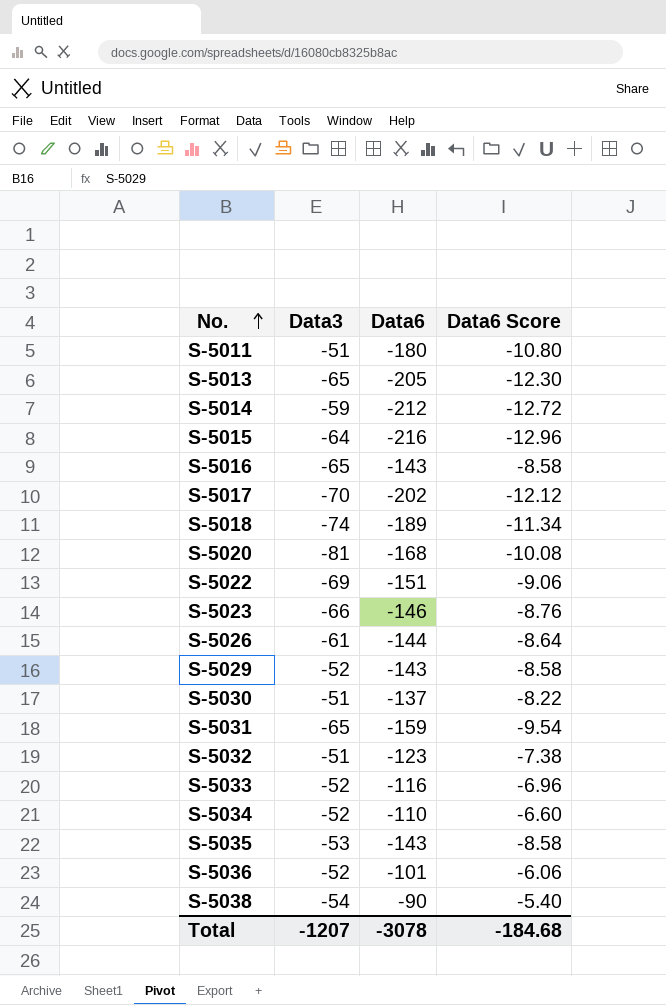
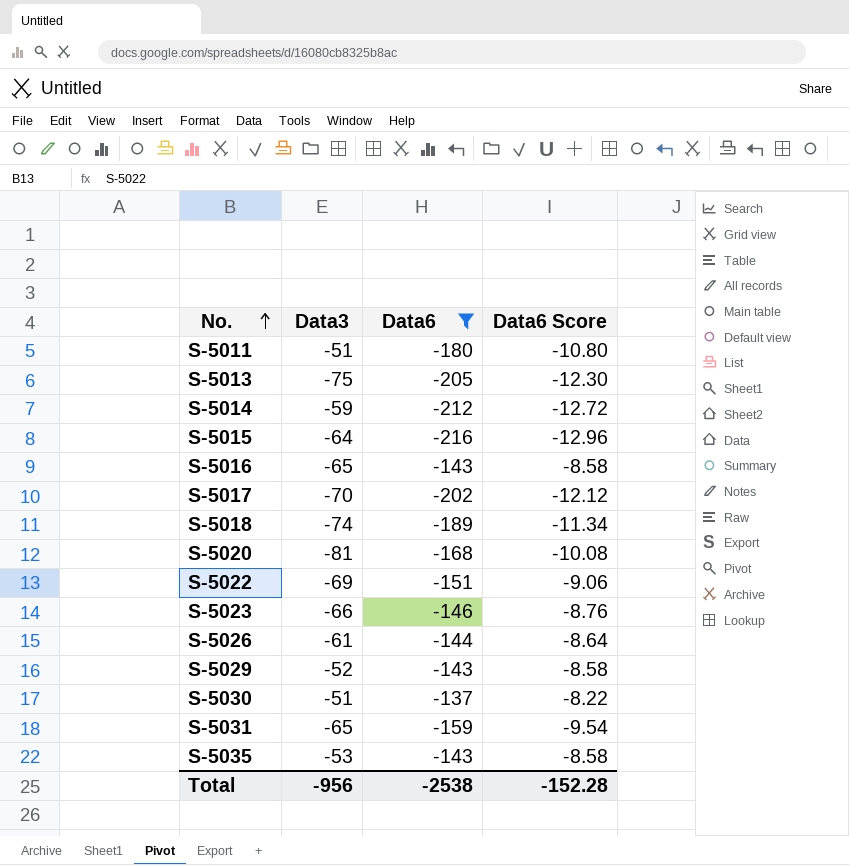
filter: none -> Data6 <= -137
S-5013 | Data3: -65 -> -75
Total | Data3: -1207 -> -956
Total | Data6: -3078 -> -2538
Total | Data6 Score: -184.68 -> -152.28

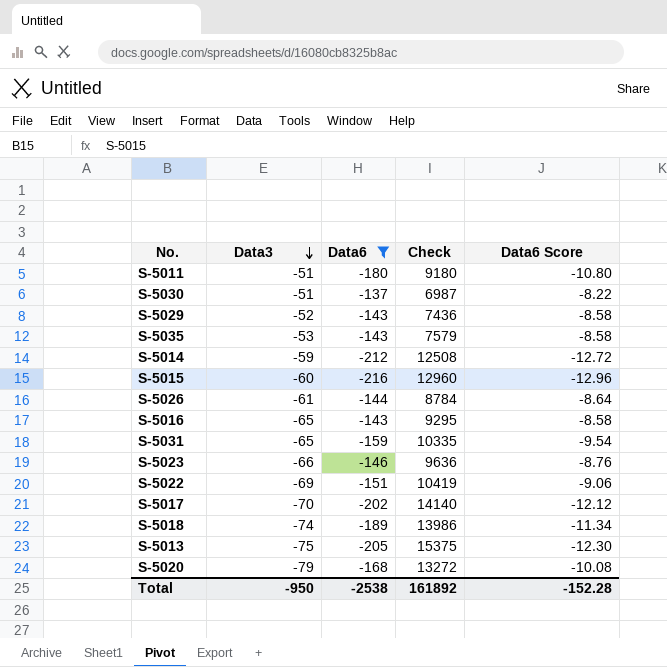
row order: No. ascending -> Data3 descending
column Check | formula: none -> [Data3] * [Data6]
S-5015 | Data3: -64 -> -60
S-5020 | Data3: -81 -> -79
Total | Data3: -956 -> -950

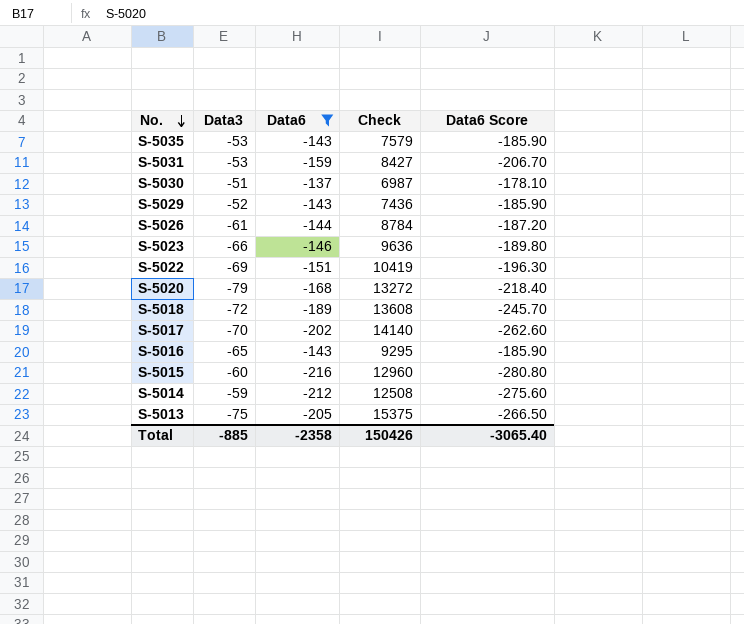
row order: Data3 descending -> No. descending
column Data6 Score | formula: [Data6] * 0.06 -> [Data6] * 1.3
row S-5011: -51 | -180 | 9180 | -10.80 -> none
S-5031 | Data3: -65 -> -53
S-5031 | Check: 10335 -> 8427
S-5018 | Data3: -74 -> -72
S-5018 | Check: 13986 -> 13608
Total | Data3: -950 -> -885
Total | Data6: -2538 -> -2358
Total | Check: 161892 -> 150426
Total | Data6 Score: -152.28 -> -3065.40

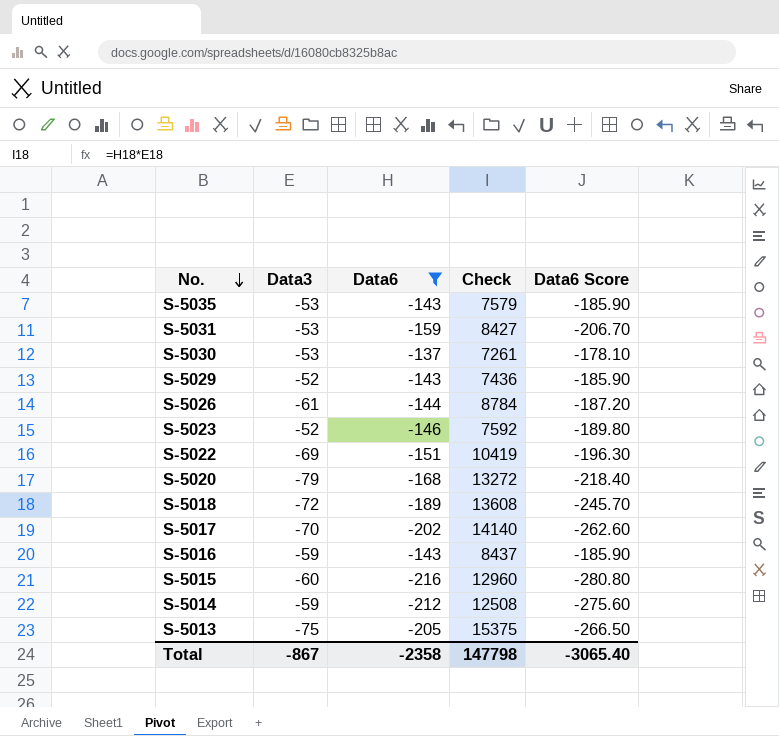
S-5030 | Data3: -51 -> -53
S-5030 | Check: 6987 -> 7261
S-5023 | Data3: -66 -> -52
S-5023 | Check: 9636 -> 7592
S-5016 | Data3: -65 -> -59
S-5016 | Check: 9295 -> 8437
Total | Data3: -885 -> -867
Total | Check: 150426 -> 147798

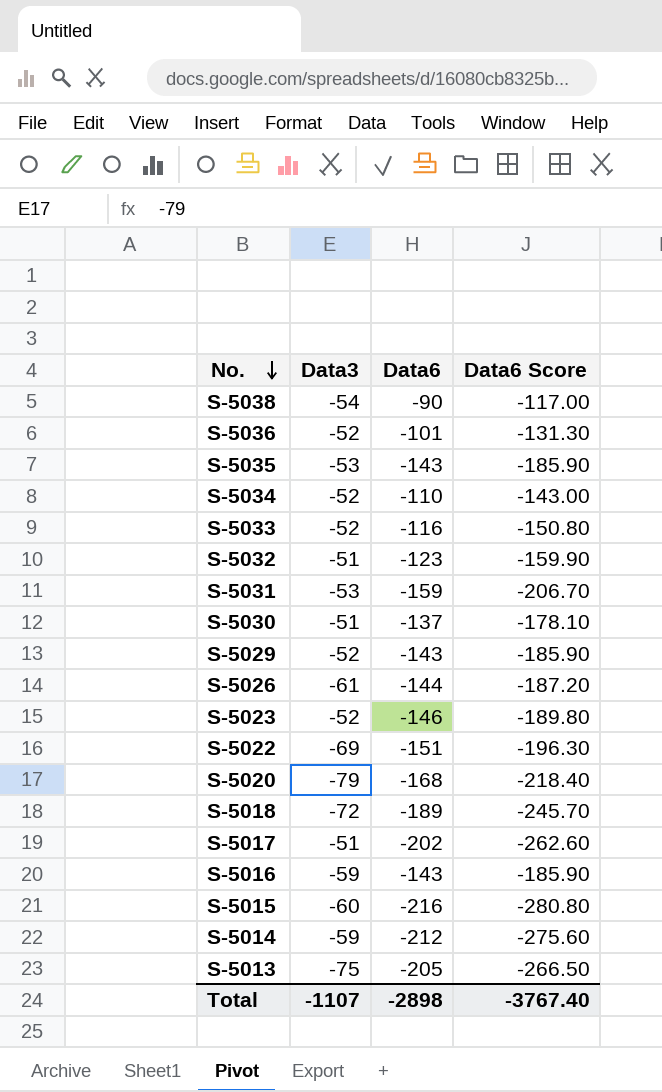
filter: Data6 <= -137 -> none
column Check | formula: [Data3] * [Data6] -> none
S-5030 | Data3: -53 -> -51
S-5017 | Data3: -70 -> -51
Total | Data3: -867 -> -1107
Total | Data6: -2358 -> -2898
Total | Data6 Score: -3065.40 -> -3767.40

